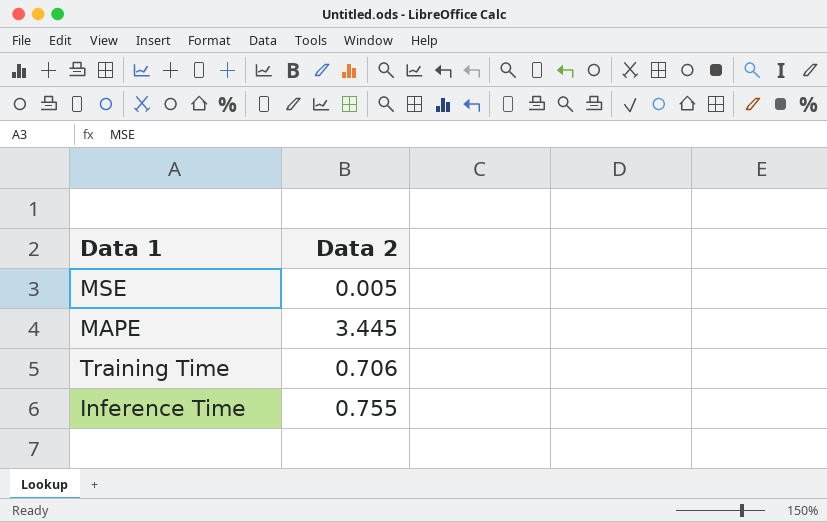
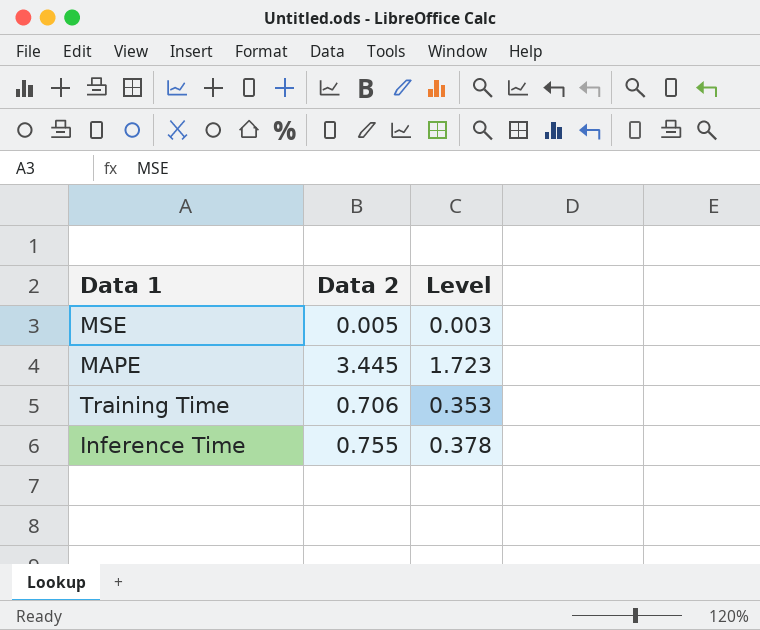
column Level | formula: none -> [Data 2] * 0.5

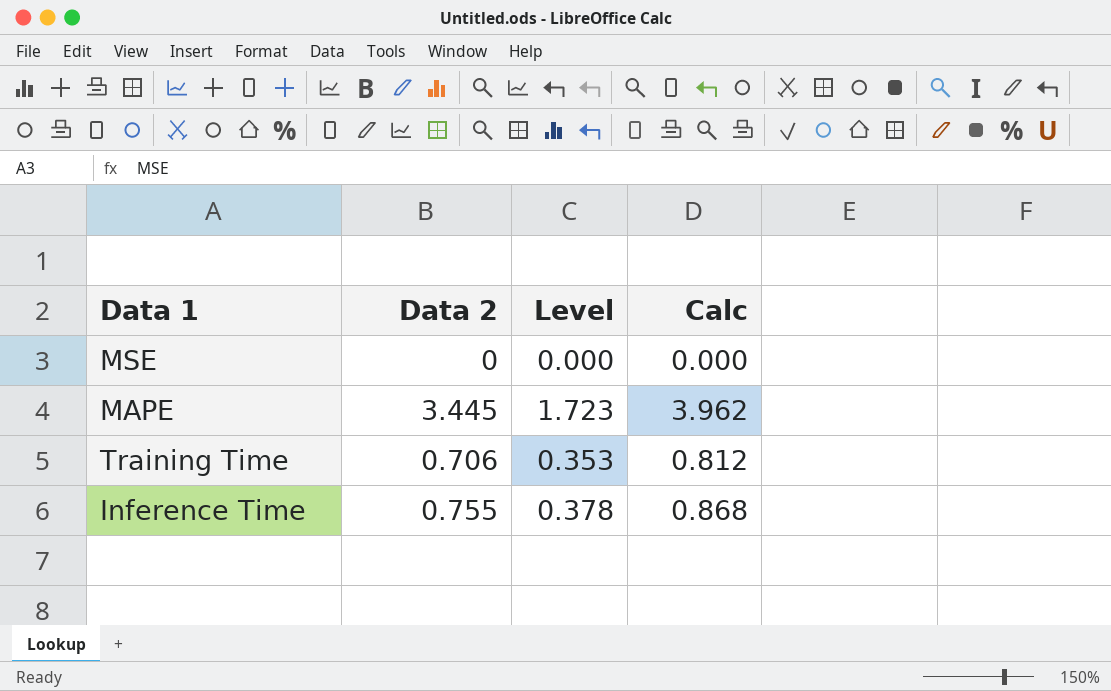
column Calc | formula: none -> [Data 2] * 1.15
MSE | Data 2: 0.005 -> 0
MSE | Level: 0.003 -> 0.000

